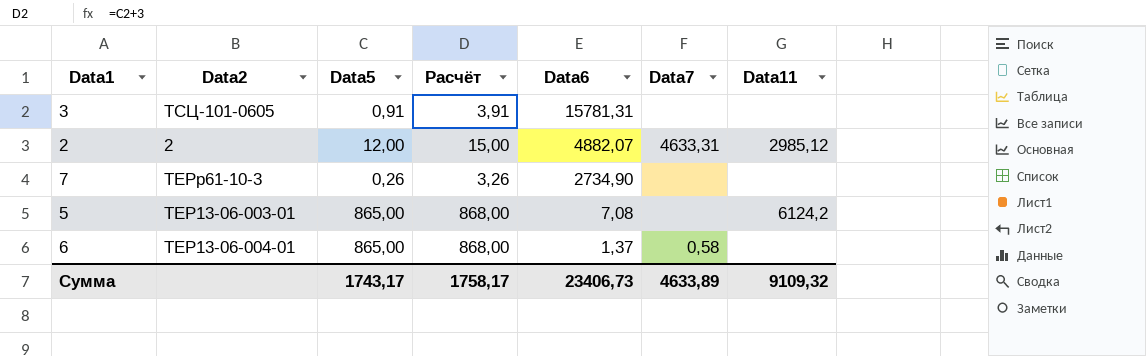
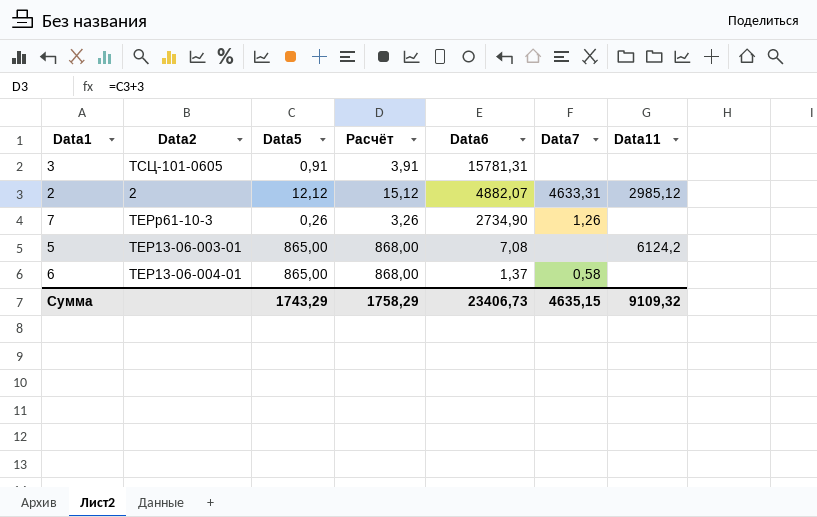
2 | Data5: 12,00 -> 12,12
2 | Расчёт: 15,00 -> 15,12
7 | Data7: none -> 1,26
Сумма | Data5: 1743,17 -> 1743,29
Сумма | Расчёт: 1758,17 -> 1758,29
Сумма | Data7: 4633,89 -> 4635,15

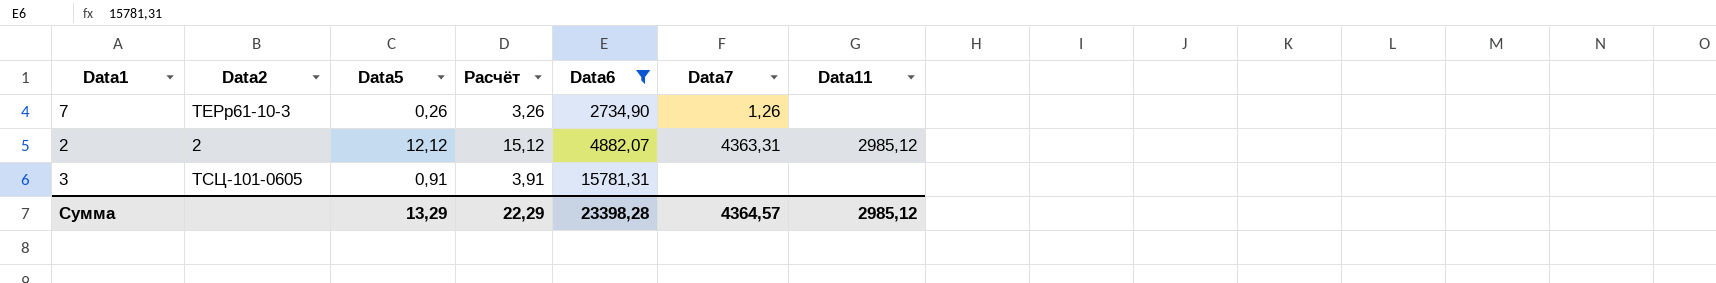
filter: none -> Data6 >= 2734,90
row order: Data6 descending -> Data6 ascending
2 | Data7: 4633,31 -> 4363,31
Сумма | Data5: 1743,29 -> 13,29
Сумма | Расчёт: 1758,29 -> 22,29
Сумма | Data6: 23406,73 -> 23398,28
Сумма | Data7: 4635,15 -> 4364,57
Сумма | Data11: 9109,32 -> 2985,12

